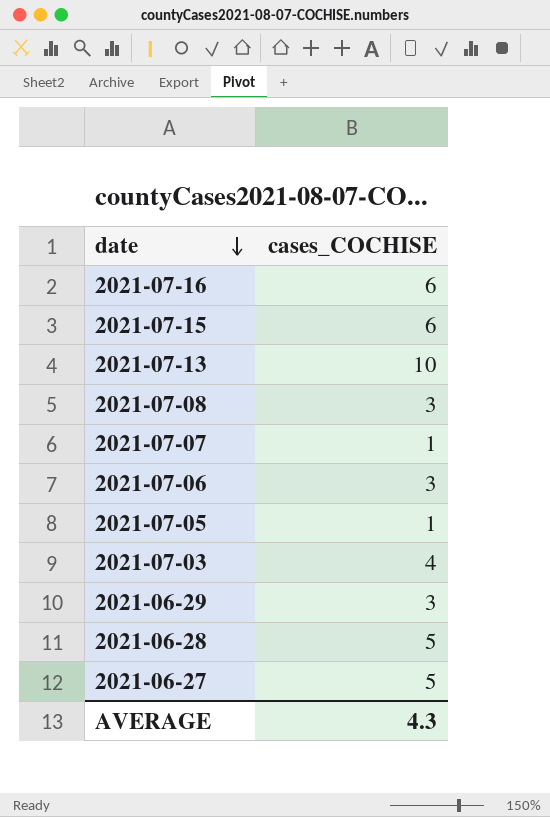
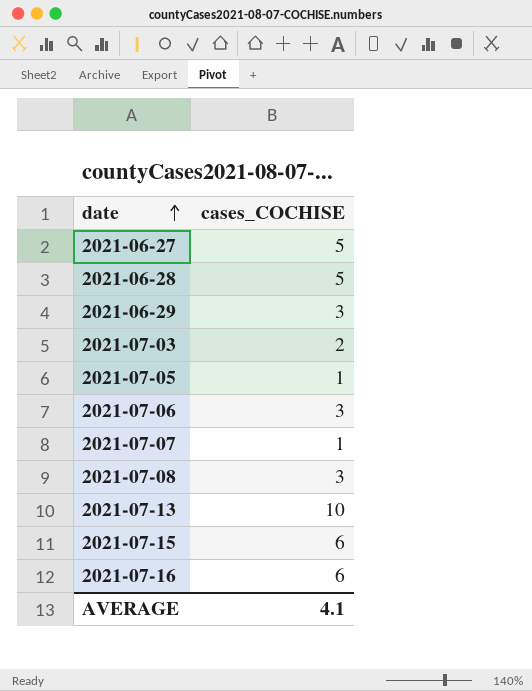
row order: date descending -> date ascending
2021-07-03 | cases_COCHISE: 4 -> 2
AVERAGE | cases_COCHISE: 4.3 -> 4.1

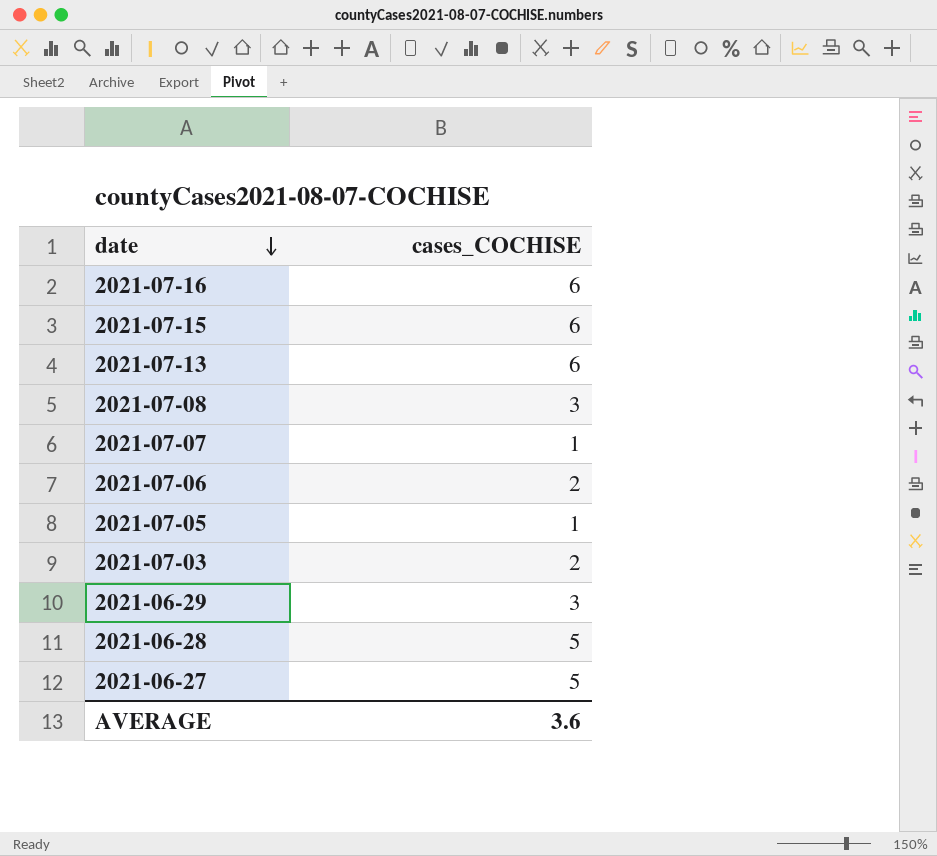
row order: date ascending -> date descending
2021-07-13 | cases_COCHISE: 10 -> 6
2021-07-06 | cases_COCHISE: 3 -> 2
AVERAGE | cases_COCHISE: 4.1 -> 3.6

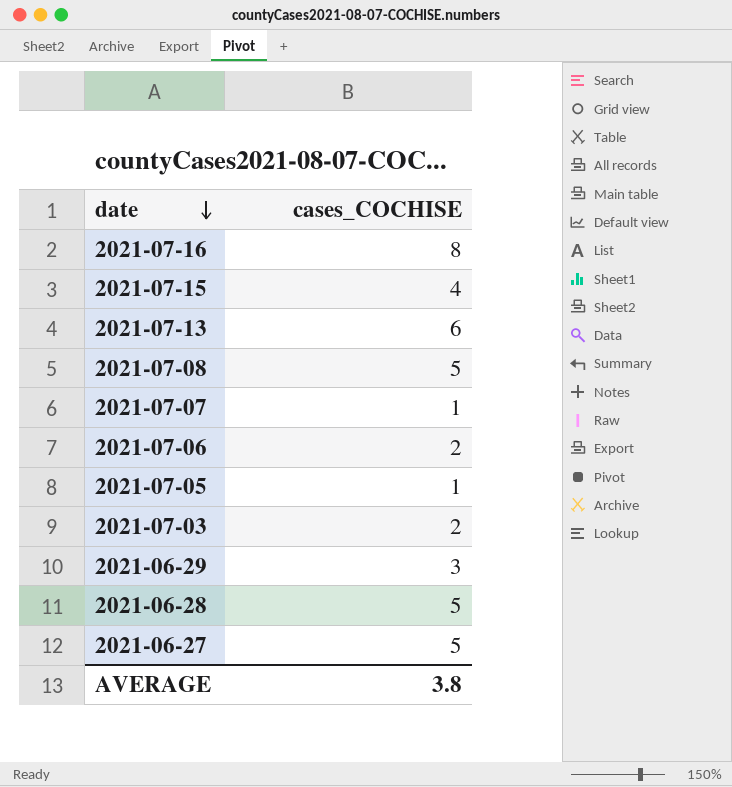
2021-07-16 | cases_COCHISE: 6 -> 8
2021-07-15 | cases_COCHISE: 6 -> 4
2021-07-08 | cases_COCHISE: 3 -> 5
AVERAGE | cases_COCHISE: 3.6 -> 3.8

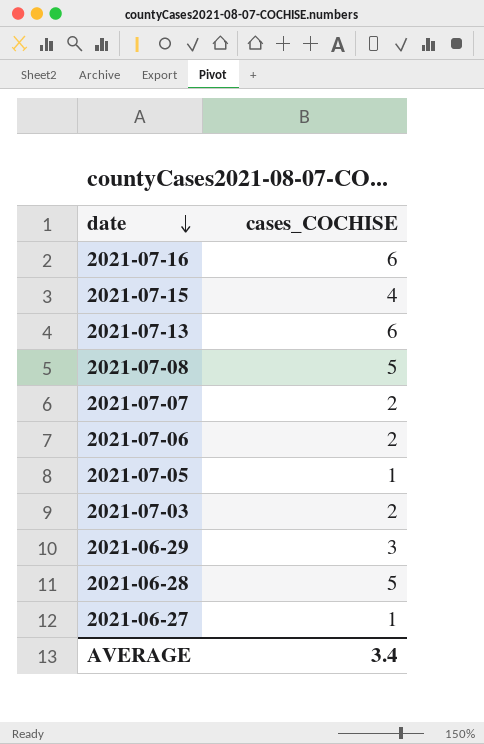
2021-07-16 | cases_COCHISE: 8 -> 6
2021-07-07 | cases_COCHISE: 1 -> 2
2021-06-27 | cases_COCHISE: 5 -> 1
AVERAGE | cases_COCHISE: 3.8 -> 3.4

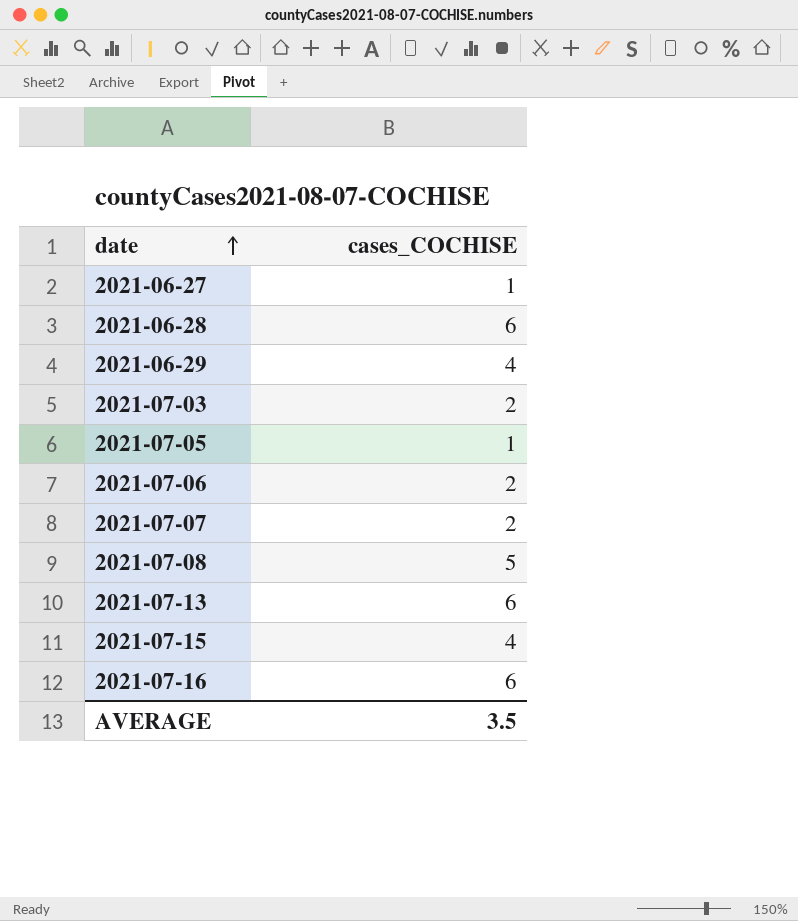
row order: date descending -> date ascending
2021-06-28 | cases_COCHISE: 5 -> 6
2021-06-29 | cases_COCHISE: 3 -> 4
AVERAGE | cases_COCHISE: 3.4 -> 3.5

